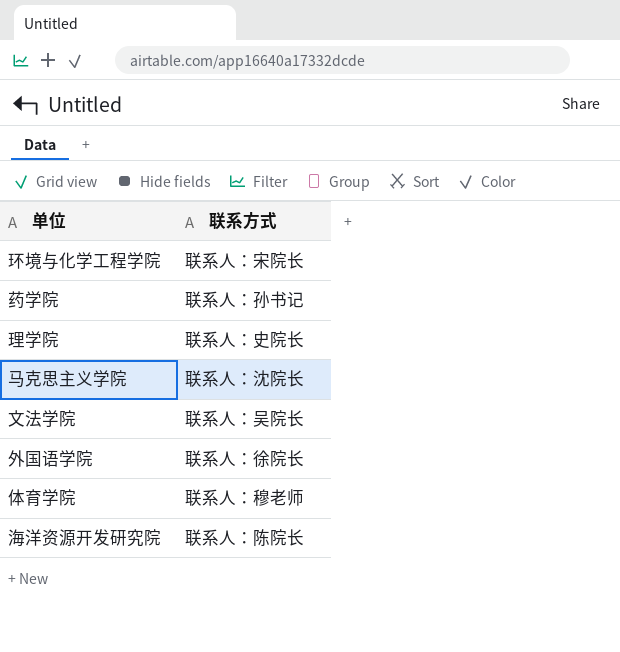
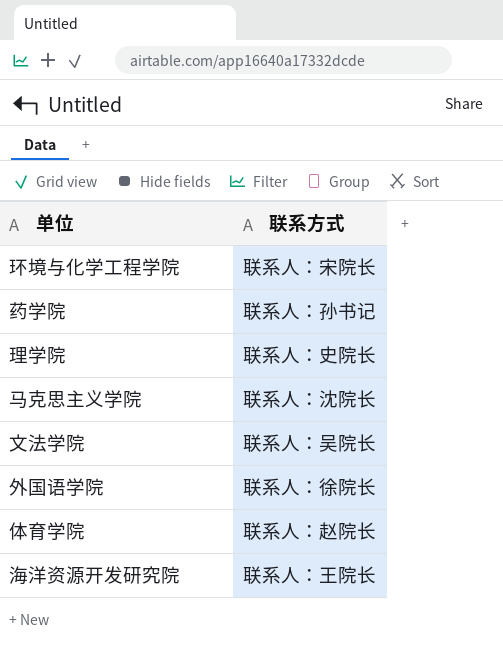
体育学院 | 联系方式: 联系人：穆老师 -> 联系人：赵院长
海洋资源开发研究院 | 联系方式: 联系人：陈院长 -> 联系人：王院长

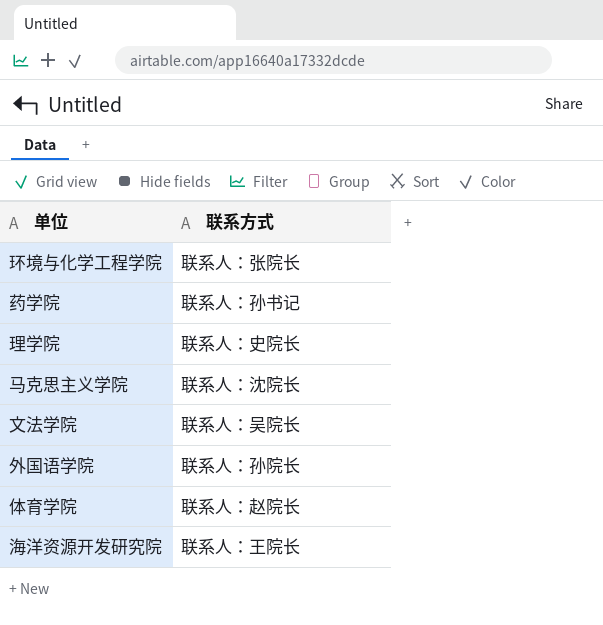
环境与化学工程学院 | 联系方式: 联系人：宋院长 -> 联系人：张院长
外国语学院 | 联系方式: 联系人：徐院长 -> 联系人：孙院长

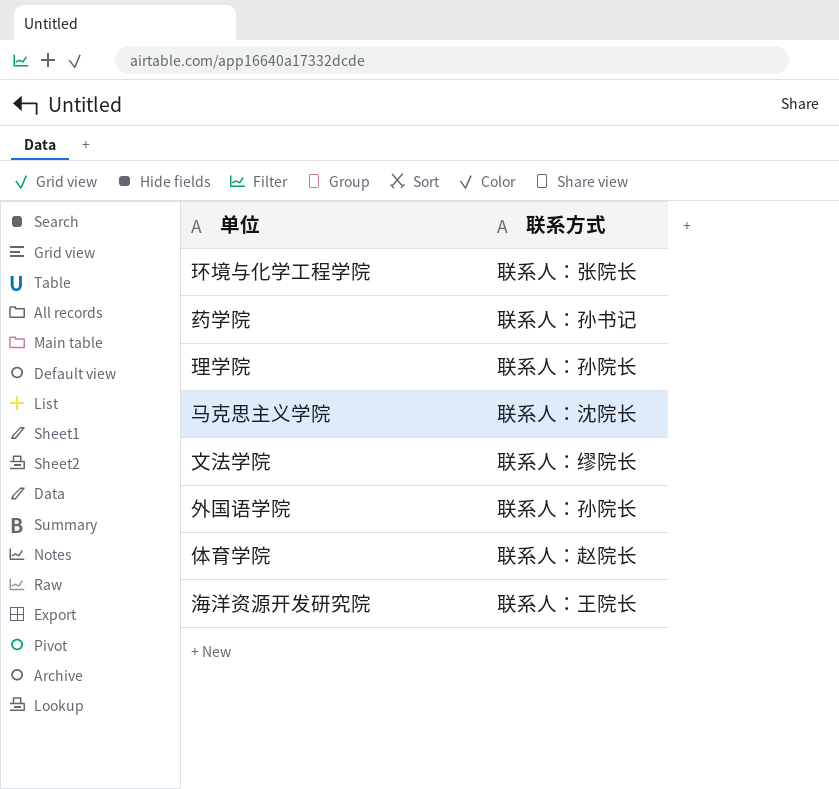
理学院 | 联系方式: 联系人：史院长 -> 联系人：孙院长
文法学院 | 联系方式: 联系人：吴院长 -> 联系人：缪院长

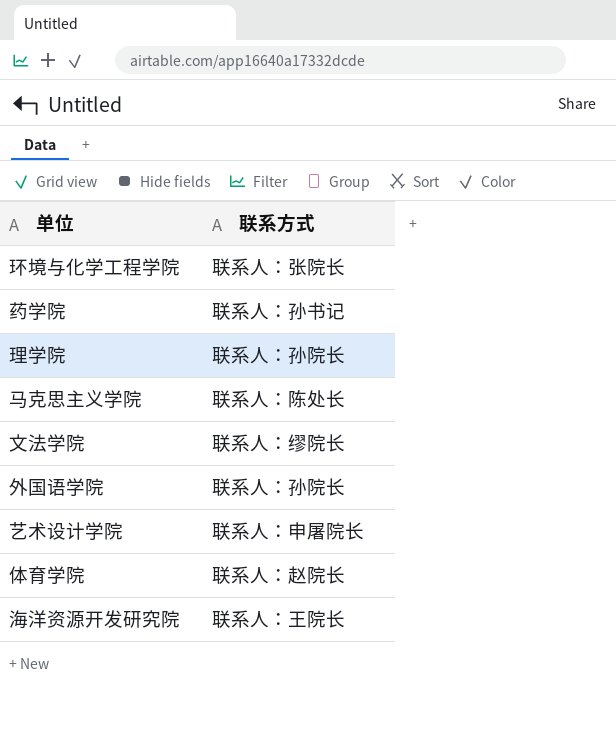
马克思主义学院 | 联系方式: 联系人：沈院长 -> 联系人：陈处长
row 艺术设计学院: none -> 联系人：申屠院长

